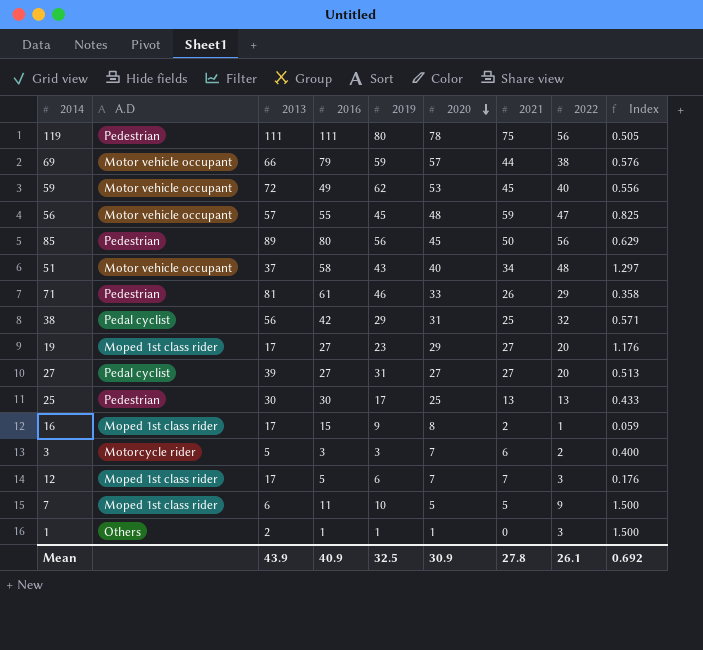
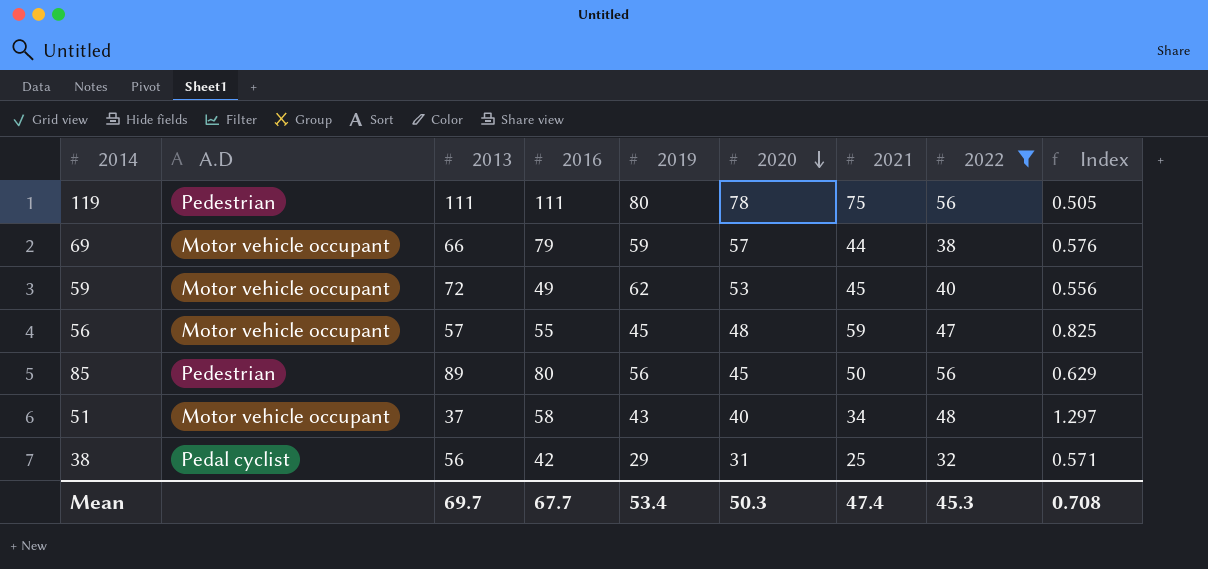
filter: none -> 2022 >= 32
Mean | 2013: 43.9 -> 69.7
Mean | 2016: 40.9 -> 67.7
Mean | 2019: 32.5 -> 53.4
Mean | 2020: 30.9 -> 50.3
Mean | 2021: 27.8 -> 47.4
Mean | 2022: 26.1 -> 45.3
Mean | Index: 0.692 -> 0.708

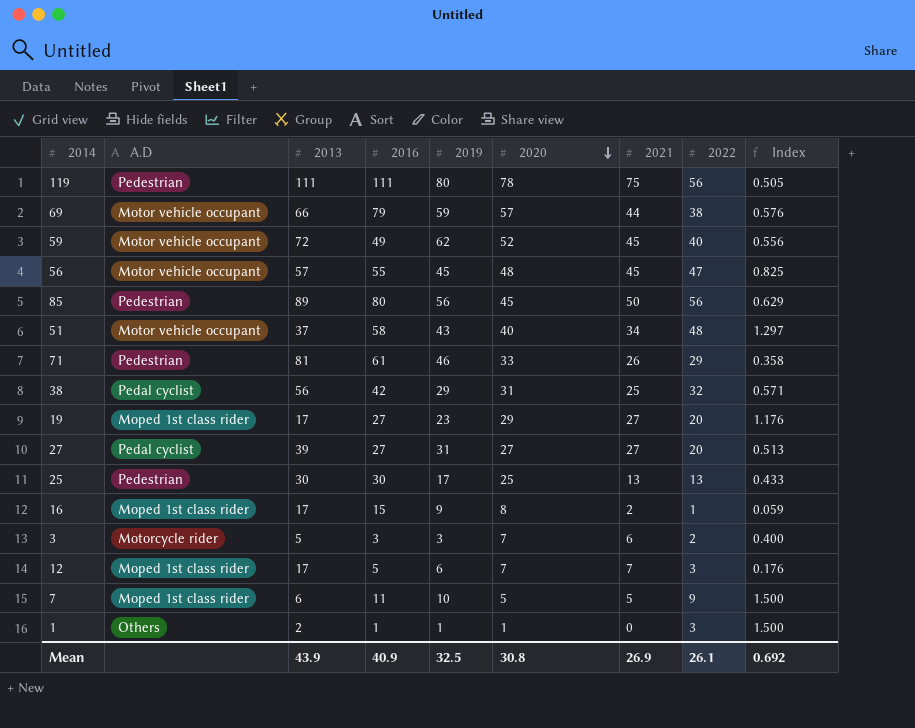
filter: 2022 >= 32 -> none
59 | 2020: 53 -> 52
56 | 2021: 59 -> 45
Mean | 2013: 69.7 -> 43.9
Mean | 2016: 67.7 -> 40.9
Mean | 2019: 53.4 -> 32.5
Mean | 2020: 50.3 -> 30.8
Mean | 2021: 47.4 -> 26.9
Mean | 2022: 45.3 -> 26.1
Mean | Index: 0.708 -> 0.692

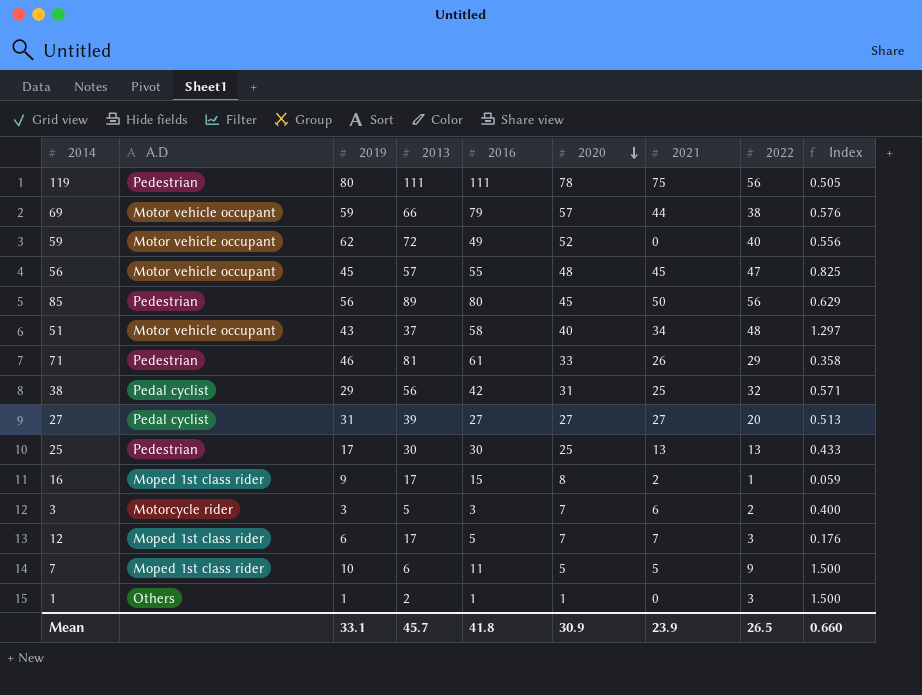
column 2019 | position: 5 -> 3
row 19: Moped 1st class rider | 17 | 27 | 23 | 29 | 27 | 20 | 1.176 -> none
59 | 2021: 45 -> 0
Mean | 2019: 32.5 -> 33.1
Mean | 2013: 43.9 -> 45.7
Mean | 2016: 40.9 -> 41.8
Mean | 2020: 30.8 -> 30.9
Mean | 2021: 26.9 -> 23.9
Mean | 2022: 26.1 -> 26.5
Mean | Index: 0.692 -> 0.660

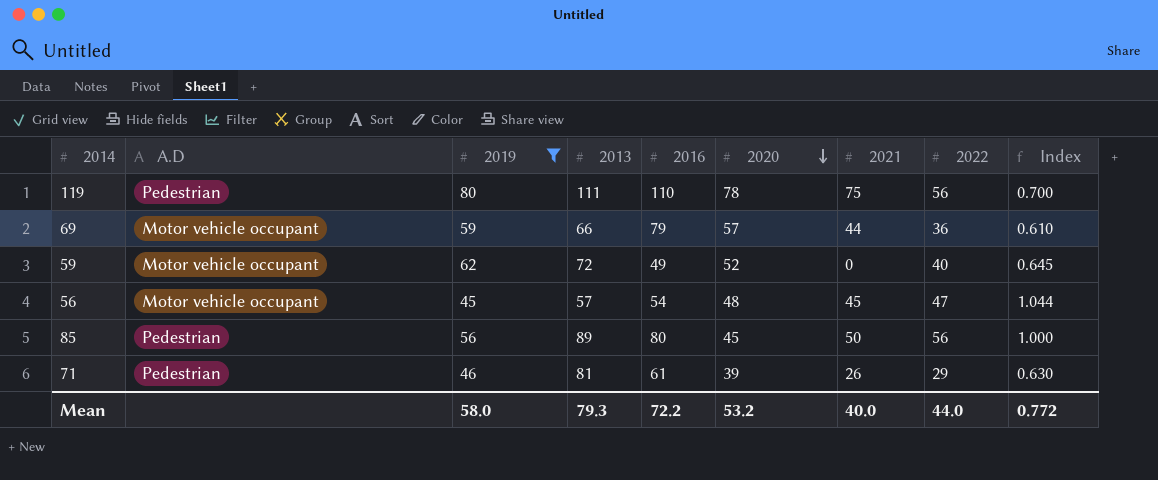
filter: none -> 2019 >= 45
column Index | formula: [2022] / [2013] -> [2022] / [2019]
119 | 2016: 111 -> 110
69 | 2022: 38 -> 36
56 | 2016: 55 -> 54
71 | 2020: 33 -> 39
Mean | 2019: 33.1 -> 58.0
Mean | 2013: 45.7 -> 79.3
Mean | 2016: 41.8 -> 72.2
Mean | 2020: 30.9 -> 53.2
Mean | 2021: 23.9 -> 40.0
Mean | 2022: 26.5 -> 44.0
Mean | Index: 0.660 -> 0.772

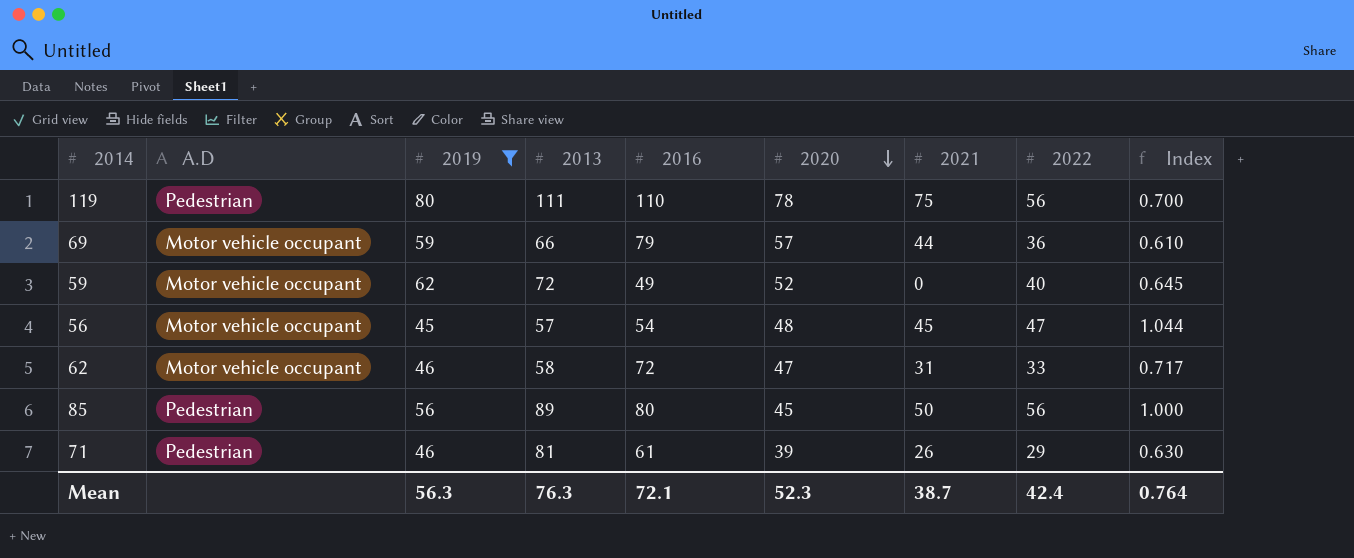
row 62: none -> Motor vehicle occupant | 46 | 58 | 72 | 47 | 31 | 33 | 0.717
Mean | 2019: 58.0 -> 56.3
Mean | 2013: 79.3 -> 76.3
Mean | 2016: 72.2 -> 72.1
Mean | 2020: 53.2 -> 52.3
Mean | 2021: 40.0 -> 38.7
Mean | 2022: 44.0 -> 42.4
Mean | Index: 0.772 -> 0.764

